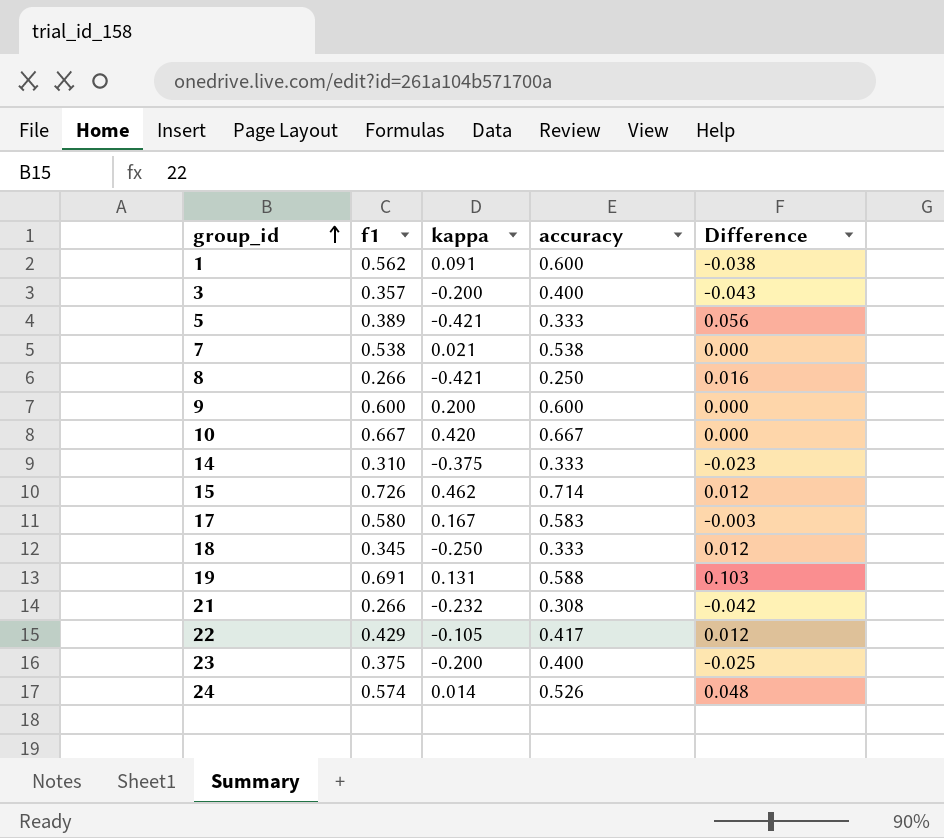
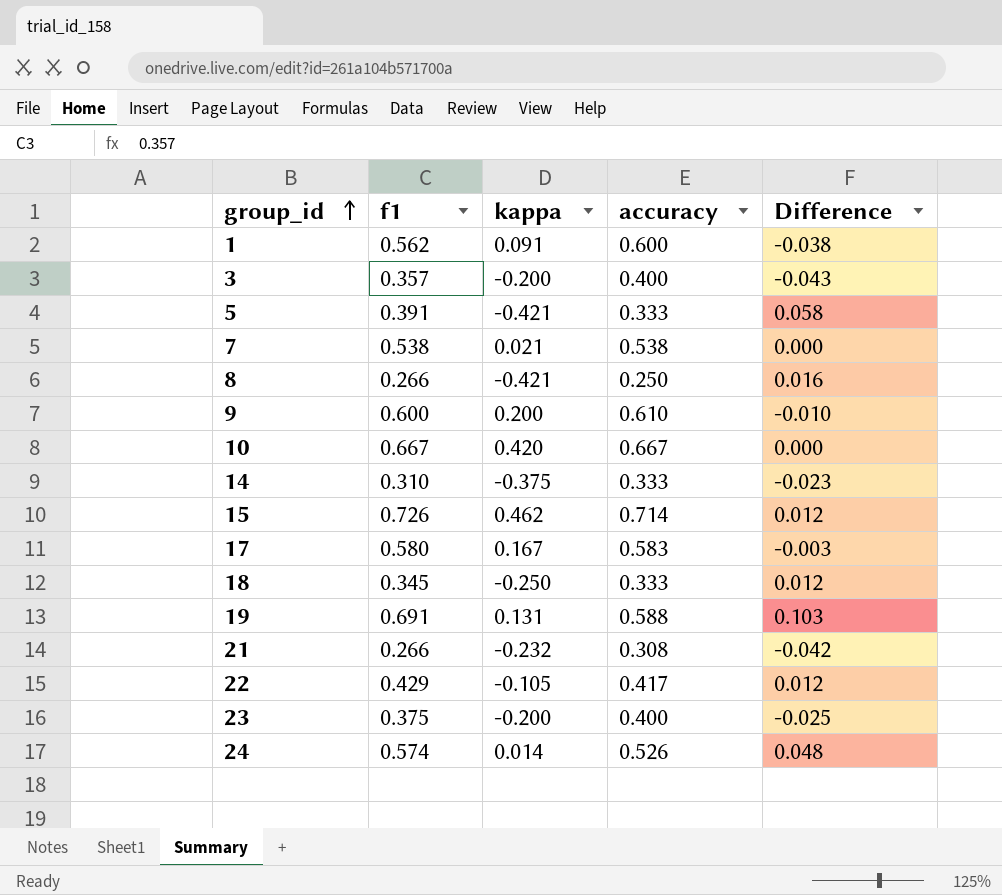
5 | f1: 0.389 -> 0.391
5 | Difference: 0.056 -> 0.058
9 | accuracy: 0.600 -> 0.610
9 | Difference: 0.000 -> -0.010

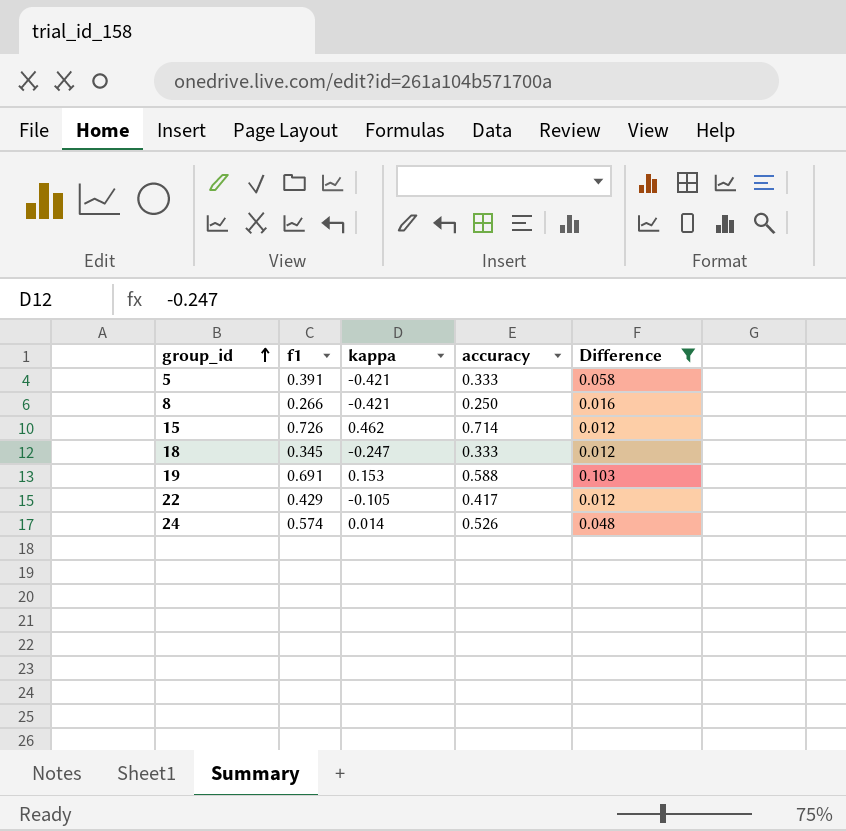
filter: none -> Difference >= 0.012
18 | kappa: -0.250 -> -0.247
19 | kappa: 0.131 -> 0.153

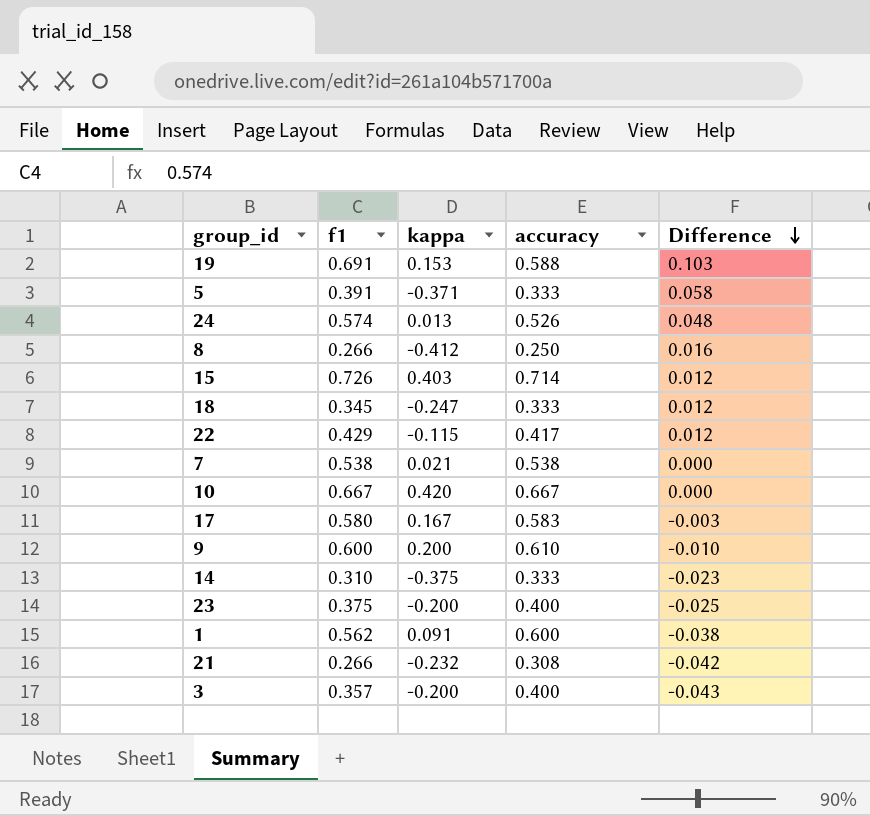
filter: Difference >= 0.012 -> none
row order: group_id ascending -> Difference descending
5 | kappa: -0.421 -> -0.371
24 | kappa: 0.014 -> 0.013
8 | kappa: -0.421 -> -0.412
15 | kappa: 0.462 -> 0.403
22 | kappa: -0.105 -> -0.115

